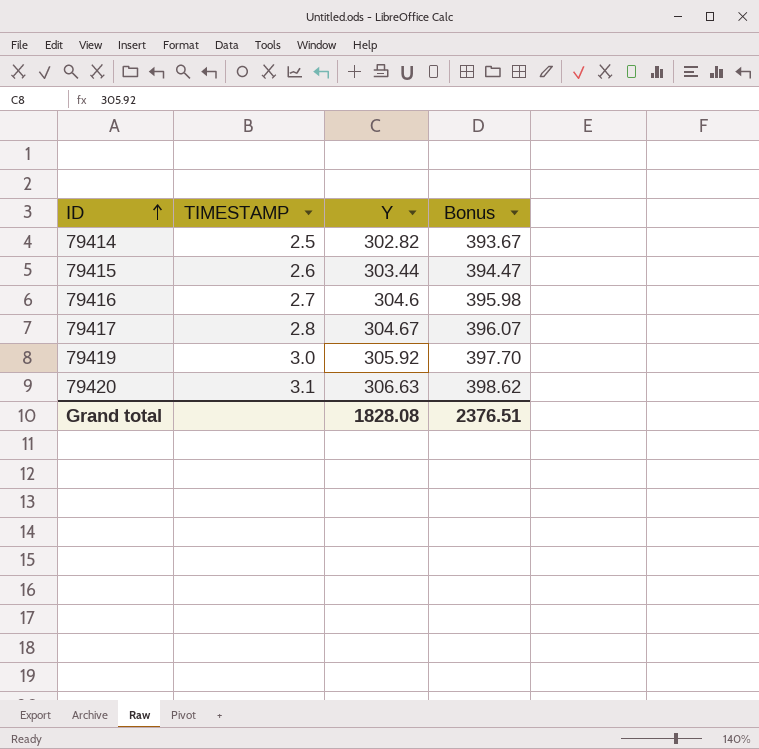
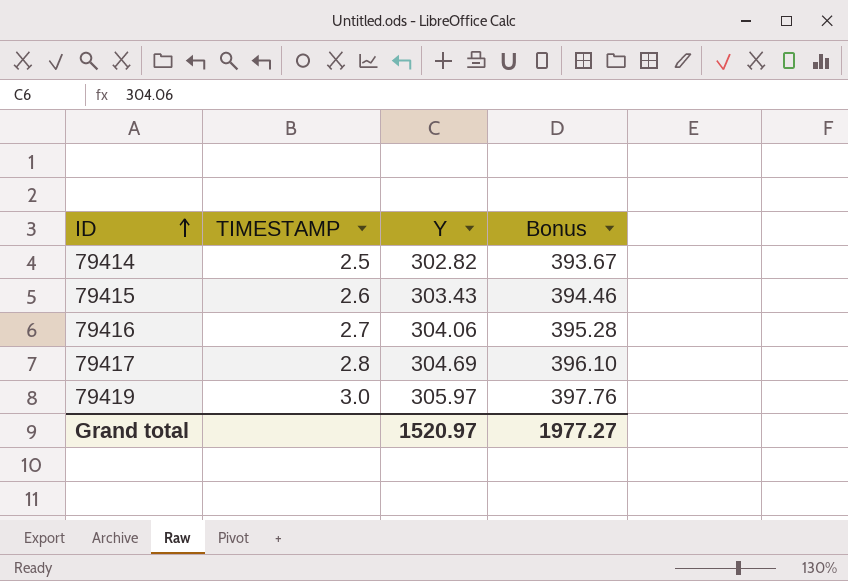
row 79420: 3.1 | 306.63 | 398.62 -> none
79415 | Y: 303.44 -> 303.43
79415 | Bonus: 394.47 -> 394.46
79416 | Y: 304.6 -> 304.06
79416 | Bonus: 395.98 -> 395.28
79417 | Y: 304.67 -> 304.69
79417 | Bonus: 396.07 -> 396.10
79419 | Y: 305.92 -> 305.97
79419 | Bonus: 397.70 -> 397.76
Grand total | Y: 1828.08 -> 1520.97
Grand total | Bonus: 2376.51 -> 1977.27

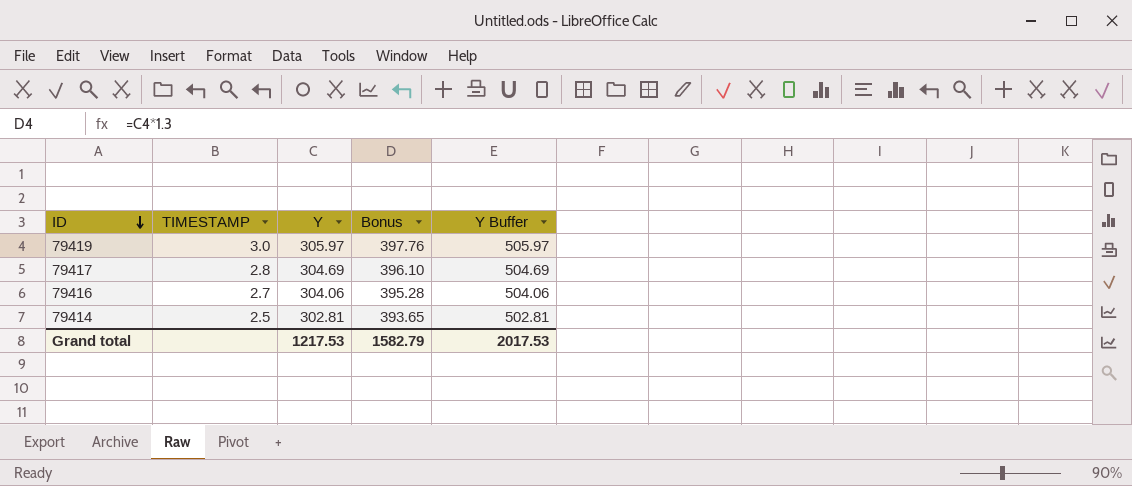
row order: ID ascending -> ID descending
column Y Buffer | formula: none -> [Y] + 200
row 79415: 2.6 | 303.43 | 394.46 -> none
79414 | Y: 302.82 -> 302.81
79414 | Bonus: 393.67 -> 393.65
Grand total | Y: 1520.97 -> 1217.53
Grand total | Bonus: 1977.27 -> 1582.79

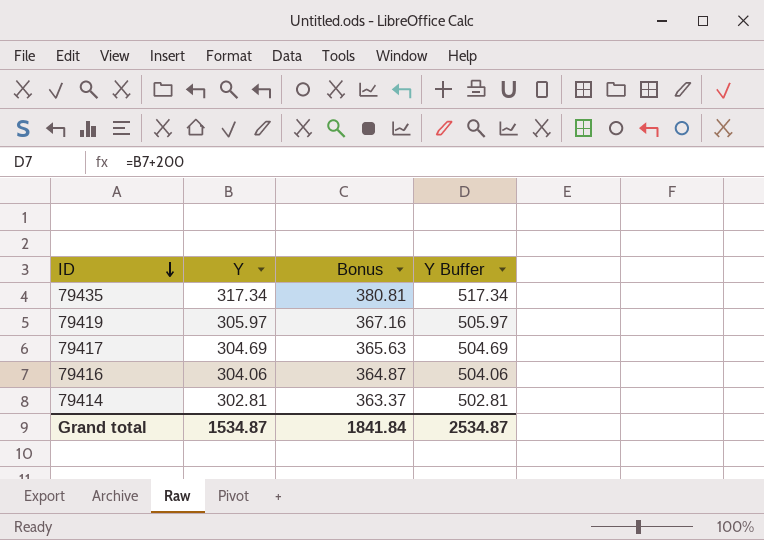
column TIMESTAMP | position: 2 -> none
column Bonus | formula: [Y] * 1.3 -> [Y] * 1.2
row 79435: none -> 317.34 | 380.81 | 517.34
Grand total | Y: 1217.53 -> 1534.87
Grand total | Bonus: 1582.79 -> 1841.84
Grand total | Y Buffer: 2017.53 -> 2534.87

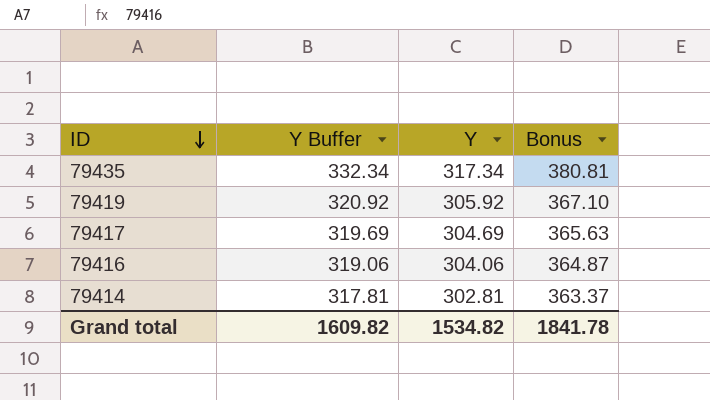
column Y Buffer | formula: [Y] + 200 -> [Y] + 15
column Y Buffer | position: 4 -> 2
79419 | Y: 305.97 -> 305.92
79419 | Bonus: 367.16 -> 367.10
Grand total | Y Buffer: 2534.87 -> 1609.82
Grand total | Y: 1534.87 -> 1534.82
Grand total | Bonus: 1841.84 -> 1841.78

